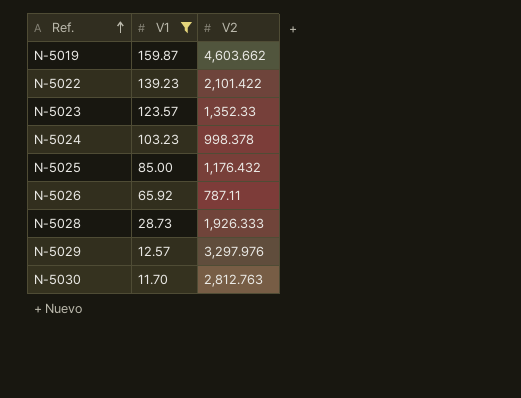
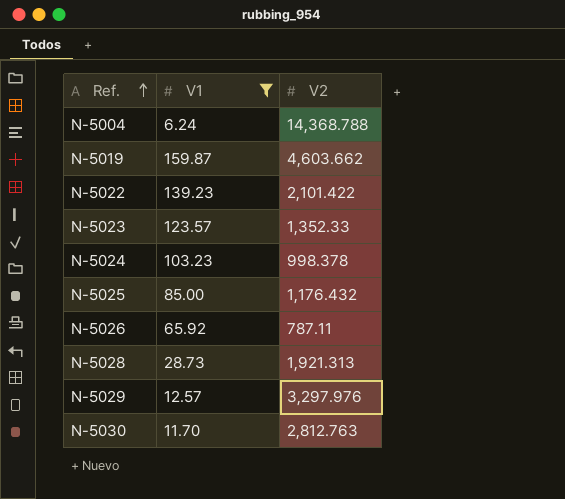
row N-5004: none -> 6.24 | 14,368.788
N-5028 | V2: 1,926.333 -> 1,921.313

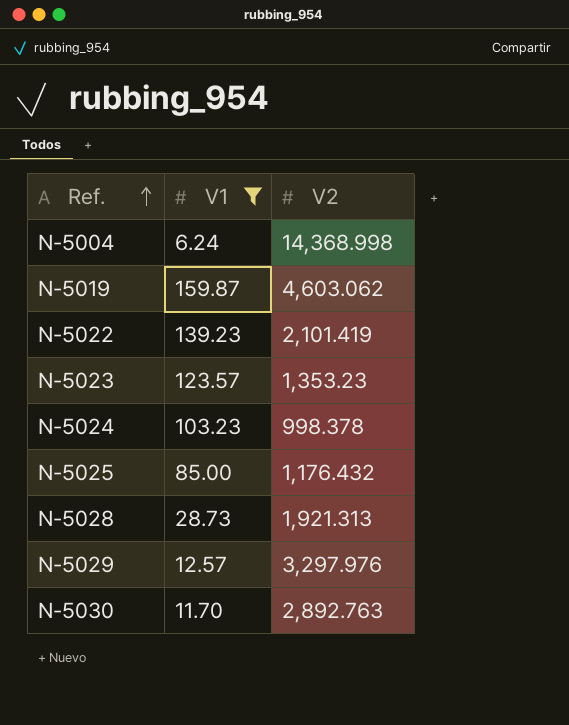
row N-5026: 65.92 | 787.11 -> none
N-5004 | V2: 14,368.788 -> 14,368.998
N-5019 | V2: 4,603.662 -> 4,603.062
N-5022 | V2: 2,101.422 -> 2,101.419
N-5023 | V2: 1,352.33 -> 1,353.23
N-5030 | V2: 2,812.763 -> 2,892.763

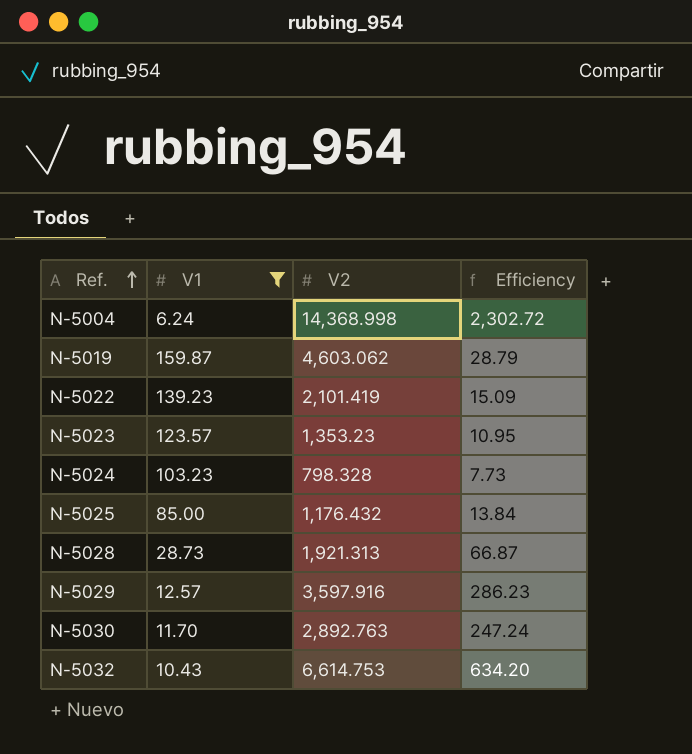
column Efficiency | formula: none -> [V2] / [V1]
N-5024 | V2: 998.378 -> 798.328
N-5029 | V2: 3,297.976 -> 3,597.916
row N-5032: none -> 10.43 | 6,614.753 | 634.20

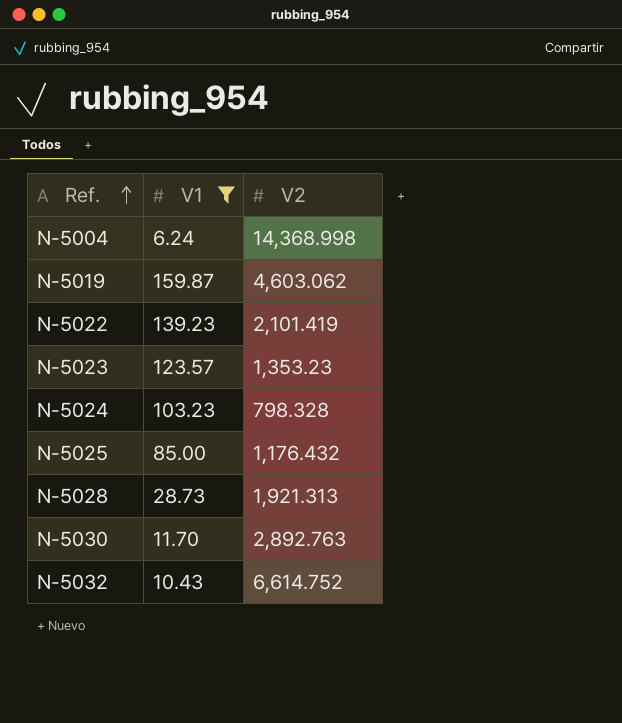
column Efficiency | formula: [V2] / [V1] -> none
row N-5029: 12.57 | 3,597.916 | 286.23 -> none
N-5032 | V2: 6,614.753 -> 6,614.752

